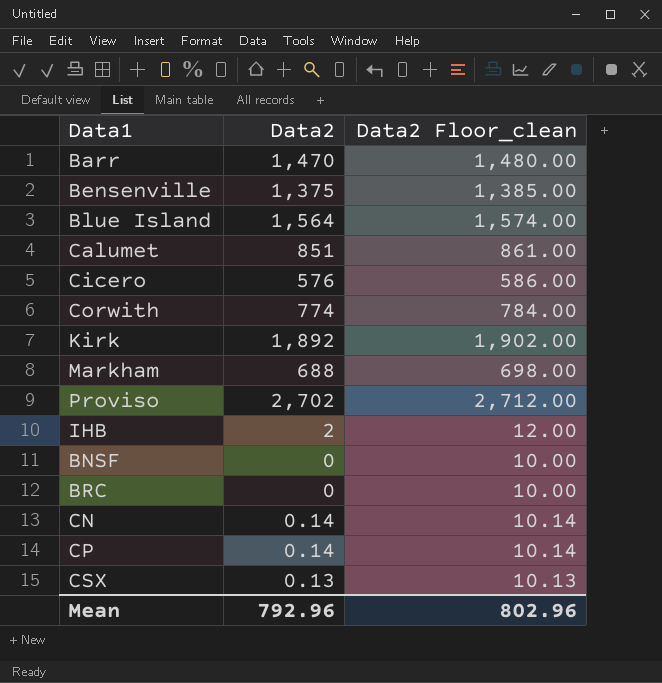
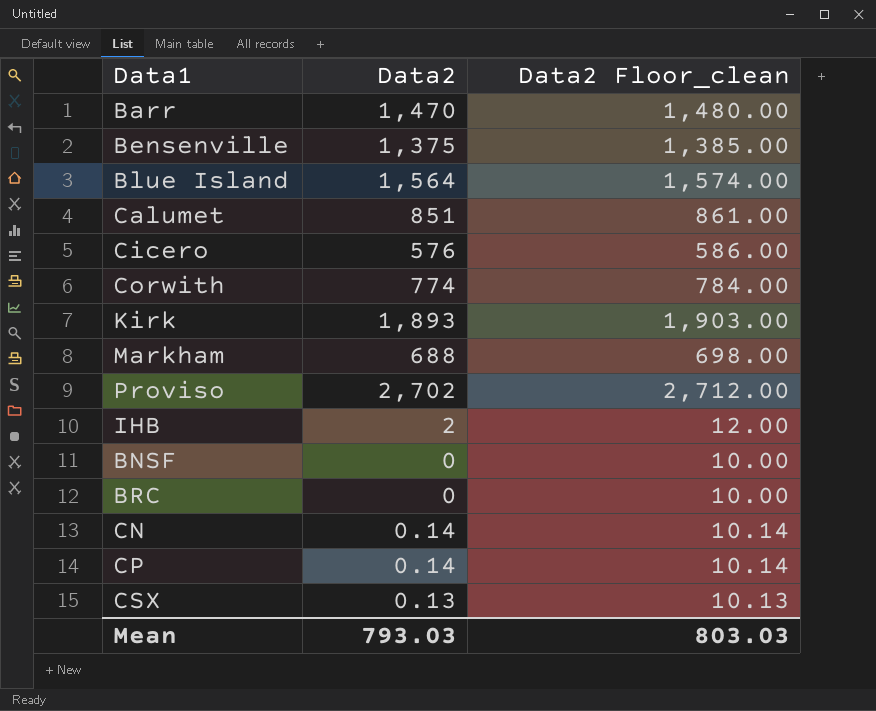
Kirk | Data2: 1,892 -> 1,893
Kirk | Data2 Floor_clean: 1,902.00 -> 1,903.00
Mean | Data2: 792.96 -> 793.03
Mean | Data2 Floor_clean: 802.96 -> 803.03

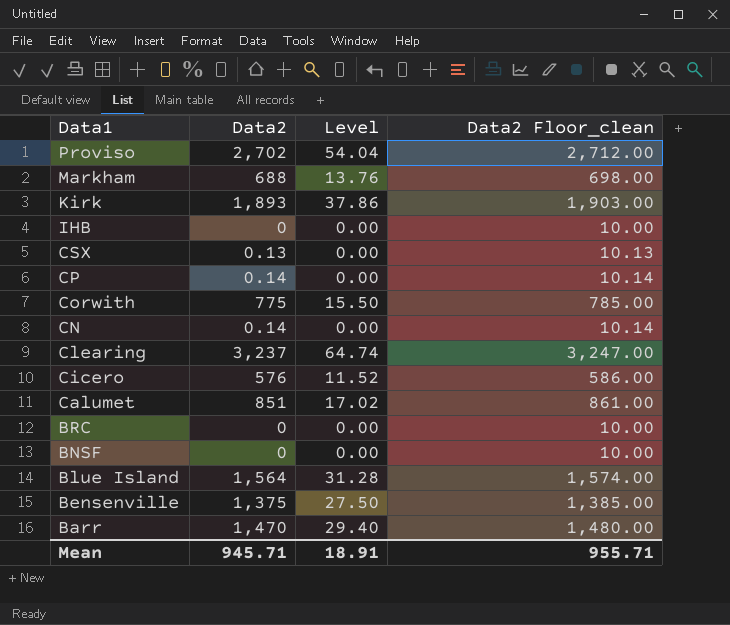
row order: none -> Data1 descending
column Level | formula: none -> [Data2] * 0.02
IHB | Data2: 2 -> 0
IHB | Data2 Floor_clean: 12.00 -> 10.00
Corwith | Data2: 774 -> 775
Corwith | Data2 Floor_clean: 784.00 -> 785.00
row Clearing: none -> 3,237 | 64.74 | 3,247.00
Mean | Data2: 793.03 -> 945.71
Mean | Data2 Floor_clean: 803.03 -> 955.71

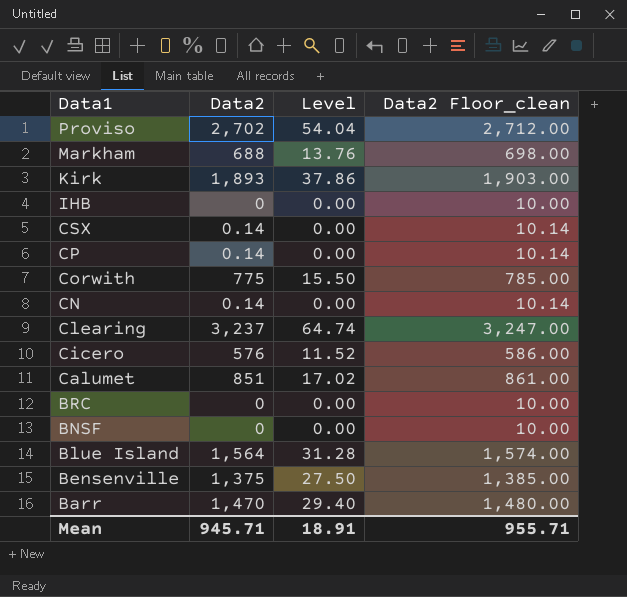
CSX | Data2: 0.13 -> 0.14
CSX | Data2 Floor_clean: 10.13 -> 10.14

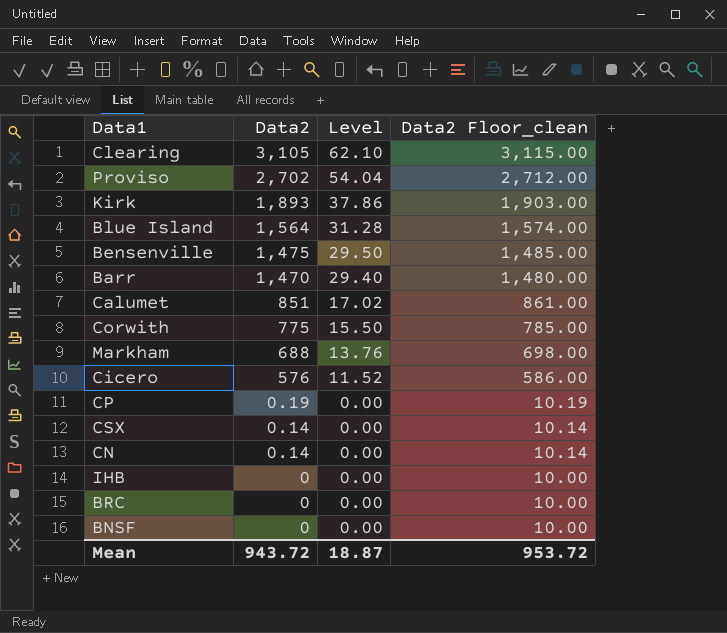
row order: Data1 descending -> Data2 descending
Clearing | Data2: 3,237 -> 3,105
Clearing | Level: 64.74 -> 62.10
Clearing | Data2 Floor_clean: 3,247.00 -> 3,115.00
Bensenville | Data2: 1,375 -> 1,475
Bensenville | Level: 27.50 -> 29.50
Bensenville | Data2 Floor_clean: 1,385.00 -> 1,485.00
CP | Data2: 0.14 -> 0.19
CP | Data2 Floor_clean: 10.14 -> 10.19
Mean | Data2: 945.71 -> 943.72
Mean | Level: 18.91 -> 18.87
Mean | Data2 Floor_clean: 955.71 -> 953.72

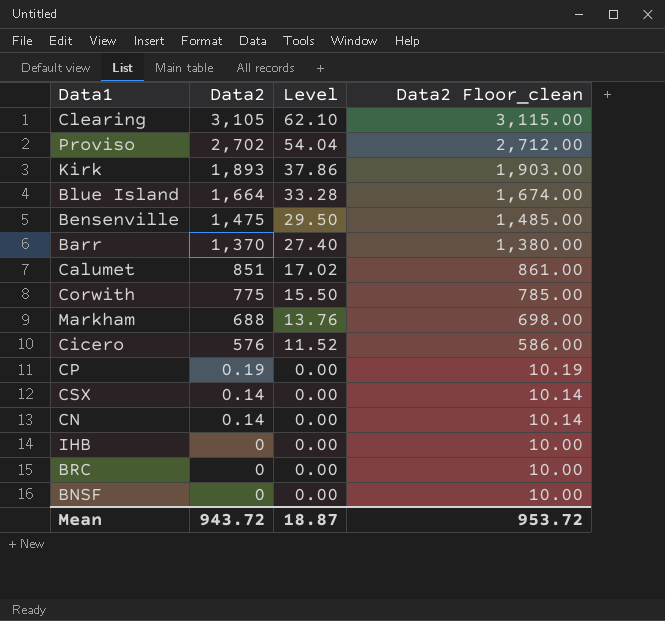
Blue Island | Data2: 1,564 -> 1,664
Blue Island | Level: 31.28 -> 33.28
Blue Island | Data2 Floor_clean: 1,574.00 -> 1,674.00
Barr | Data2: 1,470 -> 1,370
Barr | Level: 29.40 -> 27.40
Barr | Data2 Floor_clean: 1,480.00 -> 1,380.00

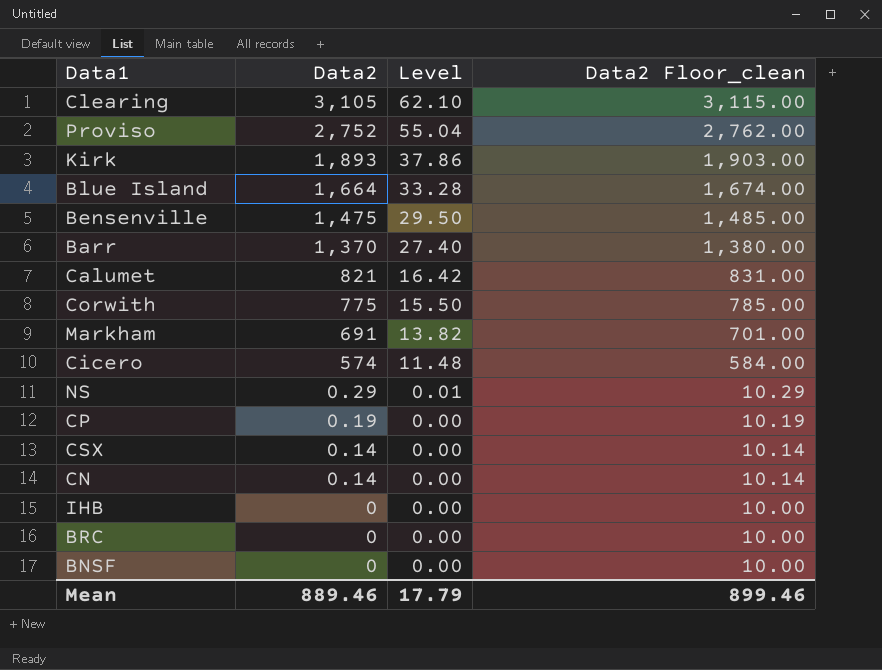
Proviso | Data2: 2,702 -> 2,752
Proviso | Level: 54.04 -> 55.04
Proviso | Data2 Floor_clean: 2,712.00 -> 2,762.00
Calumet | Data2: 851 -> 821
Calumet | Level: 17.02 -> 16.42
Calumet | Data2 Floor_clean: 861.00 -> 831.00
Markham | Data2: 688 -> 691
Markham | Level: 13.76 -> 13.82
Markham | Data2 Floor_clean: 698.00 -> 701.00
Cicero | Data2: 576 -> 574
Cicero | Level: 11.52 -> 11.48
Cicero | Data2 Floor_clean: 586.00 -> 584.00
row NS: none -> 0.29 | 0.01 | 10.29
Mean | Data2: 943.72 -> 889.46
Mean | Level: 18.87 -> 17.79
Mean | Data2 Floor_clean: 953.72 -> 899.46

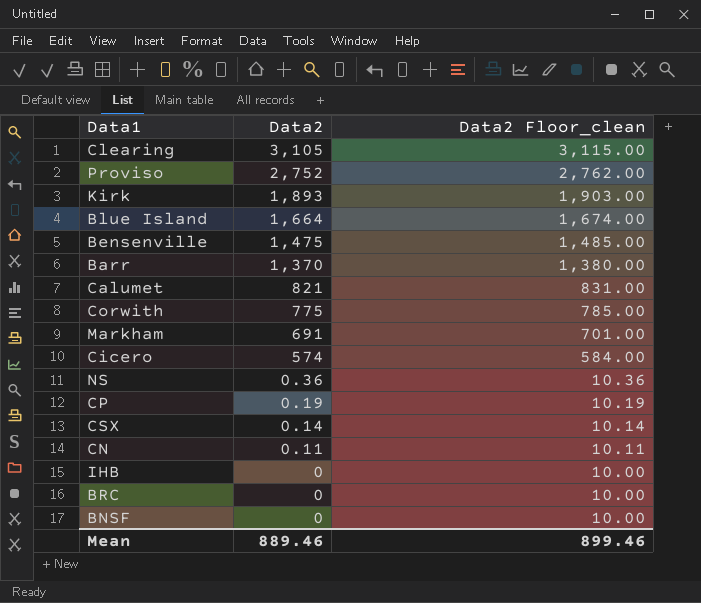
column Level | formula: [Data2] * 0.02 -> none
NS | Data2: 0.29 -> 0.36
NS | Data2 Floor_clean: 10.29 -> 10.36
CN | Data2: 0.14 -> 0.11
CN | Data2 Floor_clean: 10.14 -> 10.11

